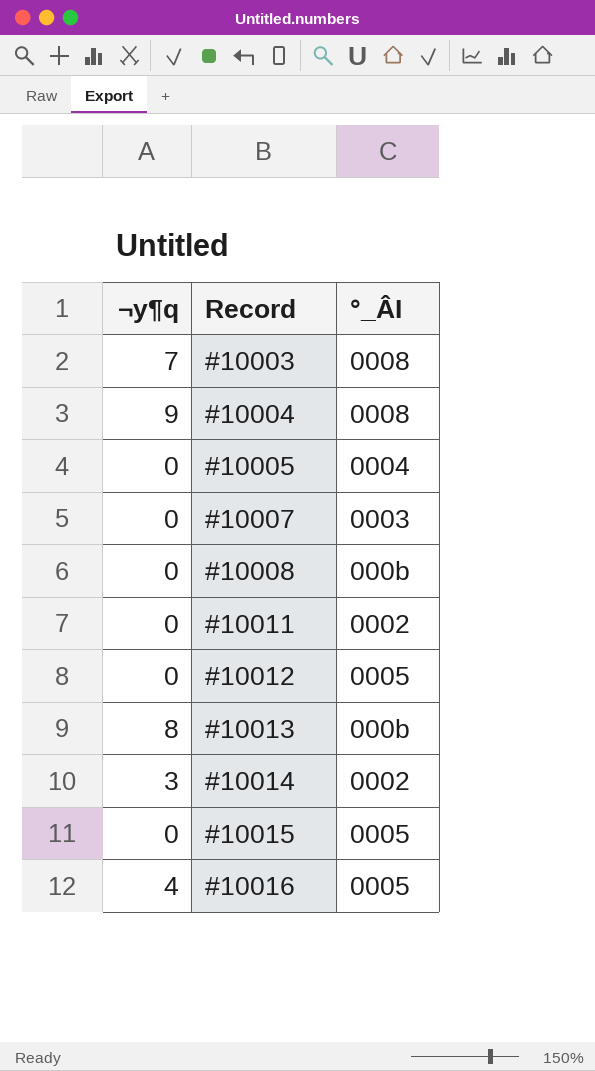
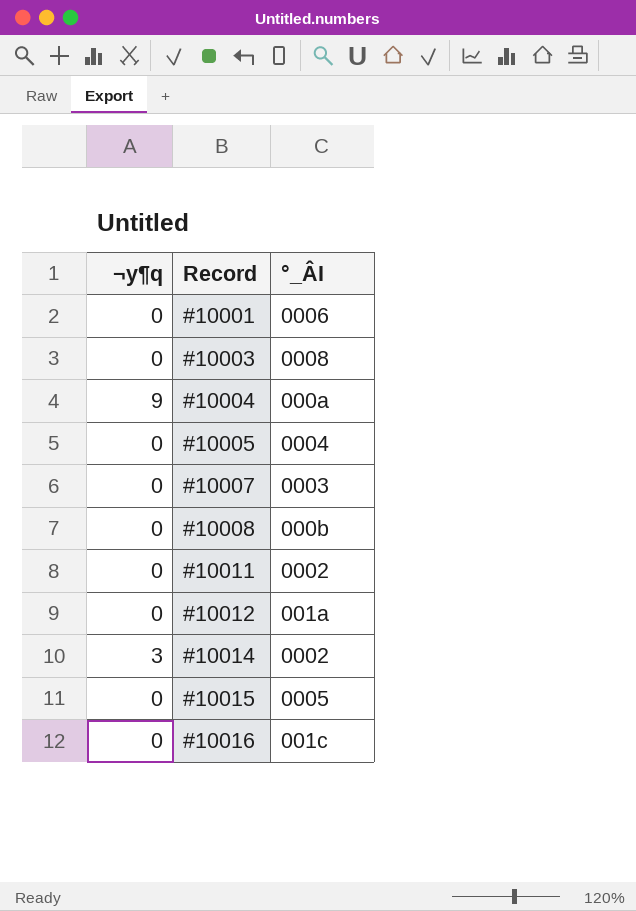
row #10013: 8 | 000b -> none
row #10001: none -> 0 | 0006
#10003 | ¬y¶q: 7 -> 0
#10004 | °_ÂI: 0008 -> 000a
#10012 | °_ÂI: 0005 -> 001a
#10016 | ¬y¶q: 4 -> 0
#10016 | °_ÂI: 0005 -> 001c

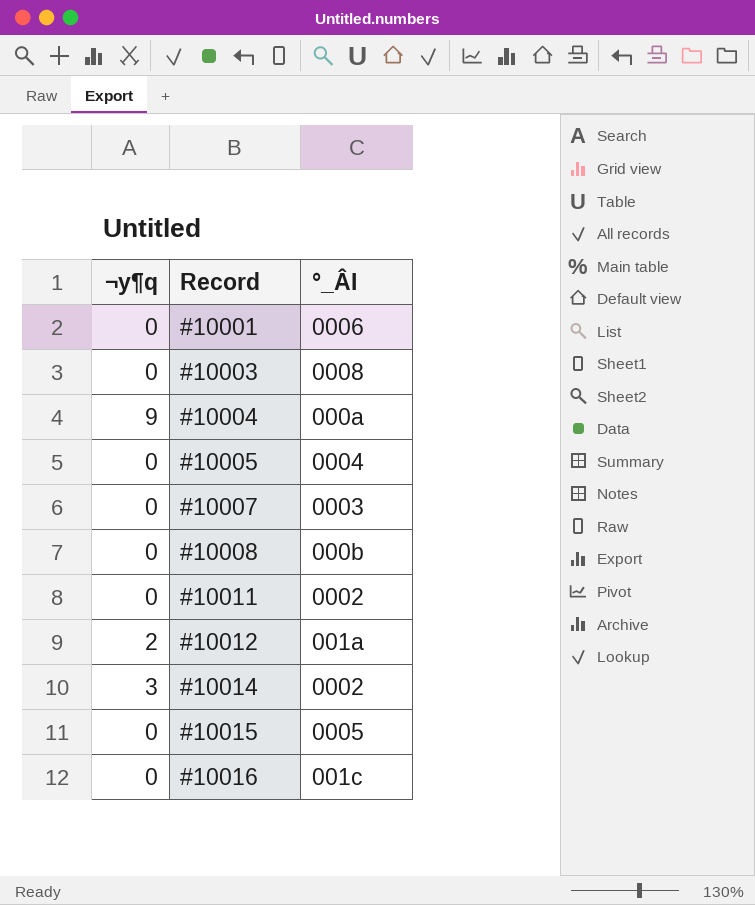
#10012 | ¬y¶q: 0 -> 2

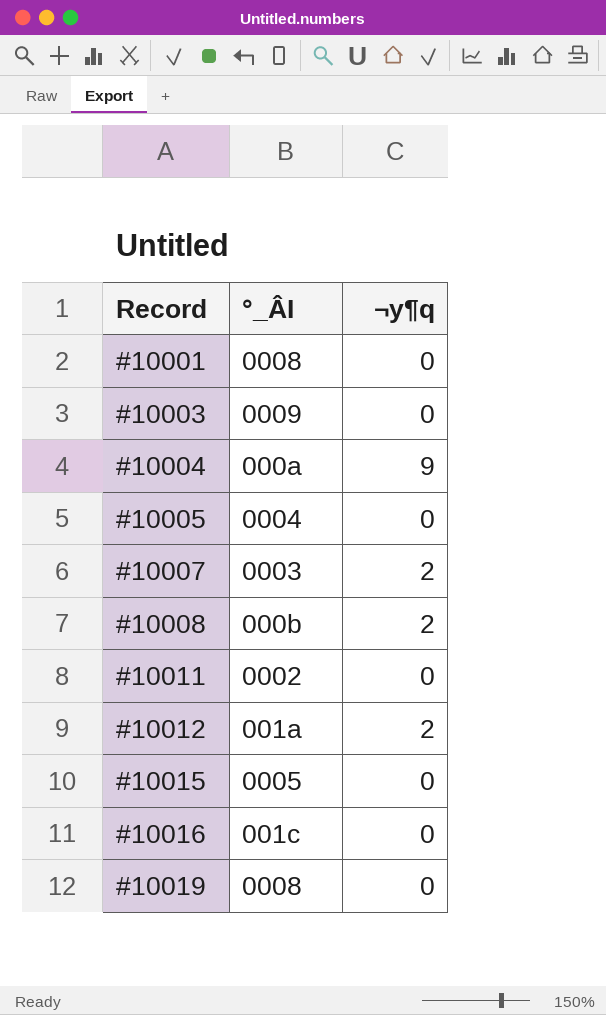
column ¬y¶q | position: 1 -> 3
row #10014: 3 | 0002 -> none
#10001 | °_ÂI: 0006 -> 0008
#10003 | °_ÂI: 0008 -> 0009
#10007 | ¬y¶q: 0 -> 2
#10008 | ¬y¶q: 0 -> 2
row #10019: none -> 0008 | 0

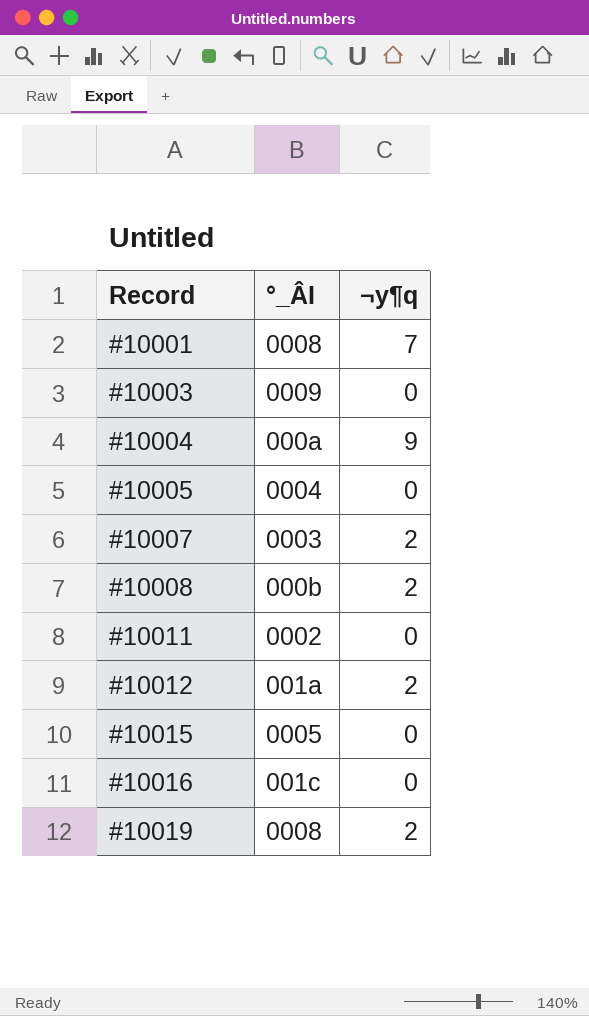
#10001 | ¬y¶q: 0 -> 7
#10019 | ¬y¶q: 0 -> 2

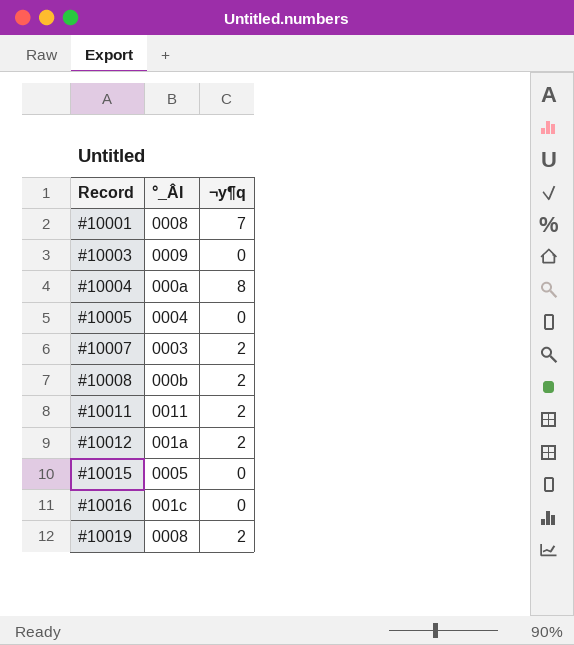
#10004 | ¬y¶q: 9 -> 8
#10011 | °_ÂI: 0002 -> 0011
#10011 | ¬y¶q: 0 -> 2

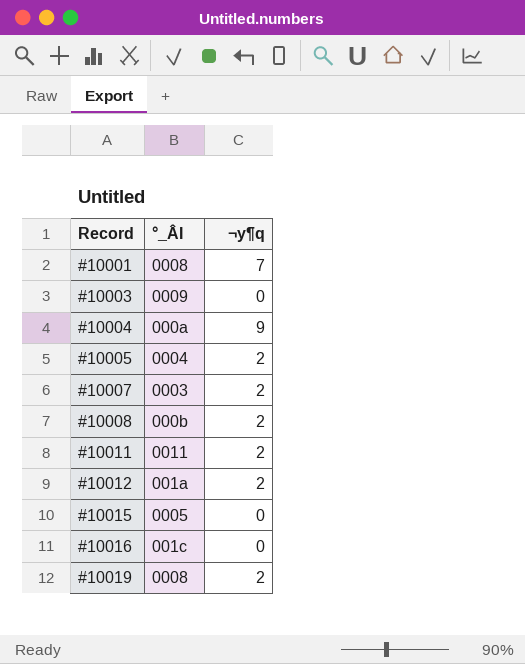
#10004 | ¬y¶q: 8 -> 9
#10005 | ¬y¶q: 0 -> 2

